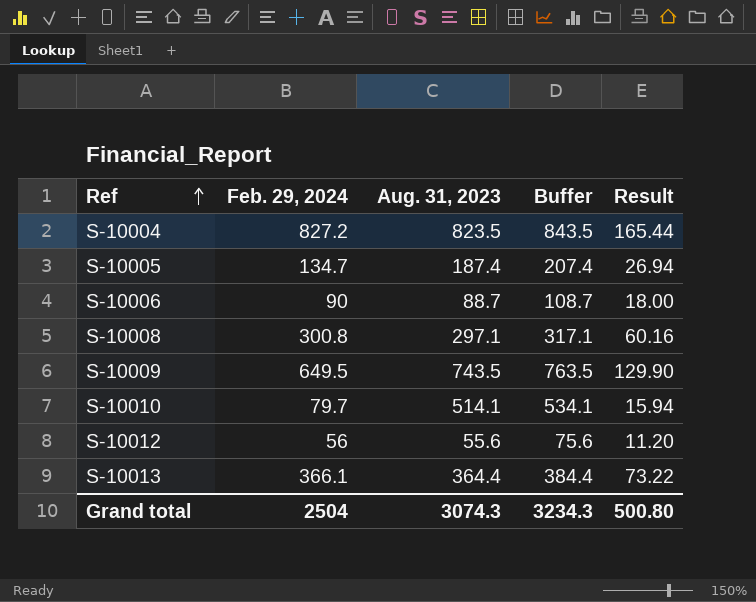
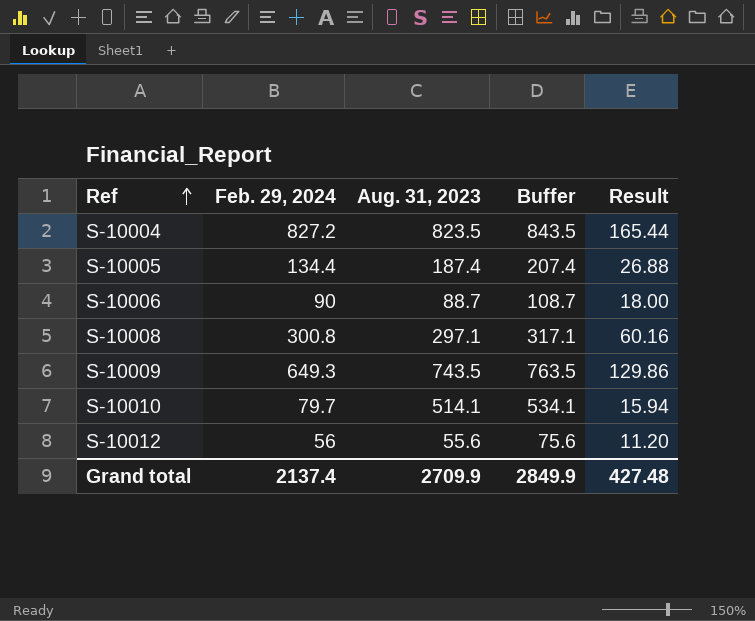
row S-10013: 366.1 | 364.4 | 384.4 | 73.22 -> none
S-10005 | Feb. 29, 2024: 134.7 -> 134.4
S-10005 | Result: 26.94 -> 26.88
S-10009 | Feb. 29, 2024: 649.5 -> 649.3
S-10009 | Result: 129.90 -> 129.86
Grand total | Feb. 29, 2024: 2504 -> 2137.4
Grand total | Aug. 31, 2023: 3074.3 -> 2709.9
Grand total | Buffer: 3234.3 -> 2849.9
Grand total | Result: 500.80 -> 427.48

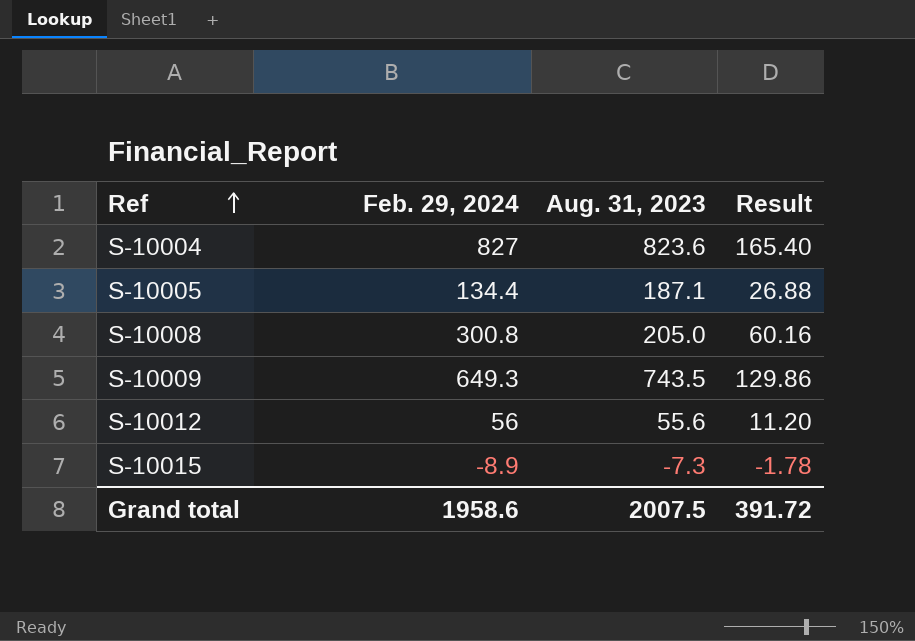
column Buffer | formula: [Aug. 31, 2023] + 20 -> none
row S-10006: 90 | 88.7 | 108.7 | 18.00 -> none
row S-10010: 79.7 | 514.1 | 534.1 | 15.94 -> none
S-10004 | Feb. 29, 2024: 827.2 -> 827
S-10004 | Aug. 31, 2023: 823.5 -> 823.6
S-10004 | Result: 165.44 -> 165.40
S-10005 | Aug. 31, 2023: 187.4 -> 187.1
S-10008 | Aug. 31, 2023: 297.1 -> 205.0
row S-10015: none -> -8.9 | -7.3 | -1.78
Grand total | Feb. 29, 2024: 2137.4 -> 1958.6
Grand total | Aug. 31, 2023: 2709.9 -> 2007.5
Grand total | Result: 427.48 -> 391.72

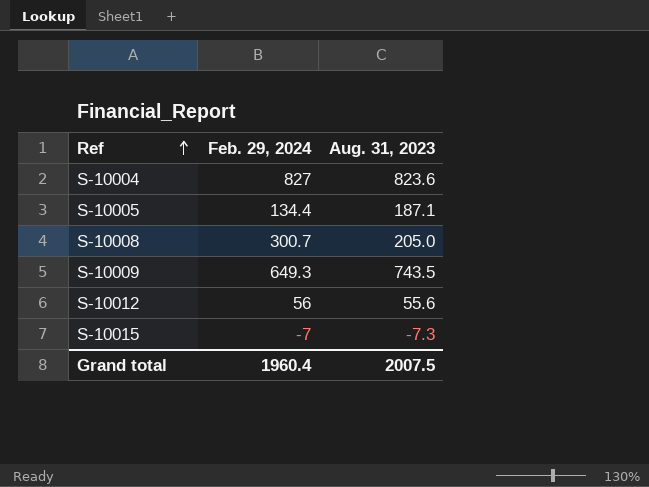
column Result | formula: [Feb. 29, 2024] * 0.2 -> none
S-10008 | Feb. 29, 2024: 300.8 -> 300.7
S-10015 | Feb. 29, 2024: -8.9 -> -7
Grand total | Feb. 29, 2024: 1958.6 -> 1960.4

